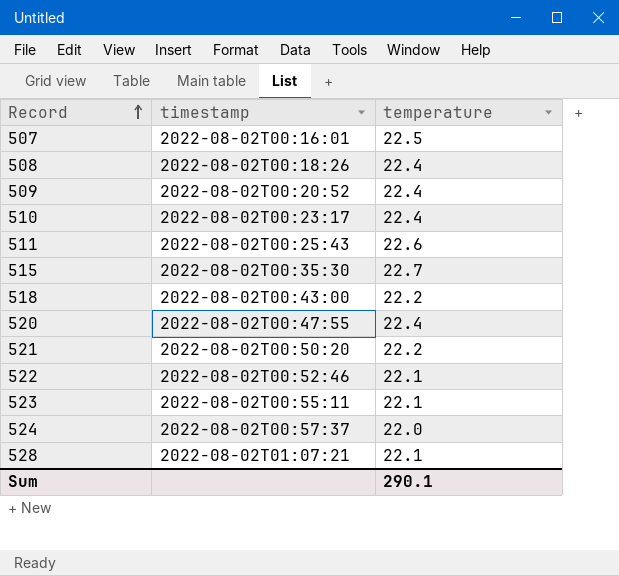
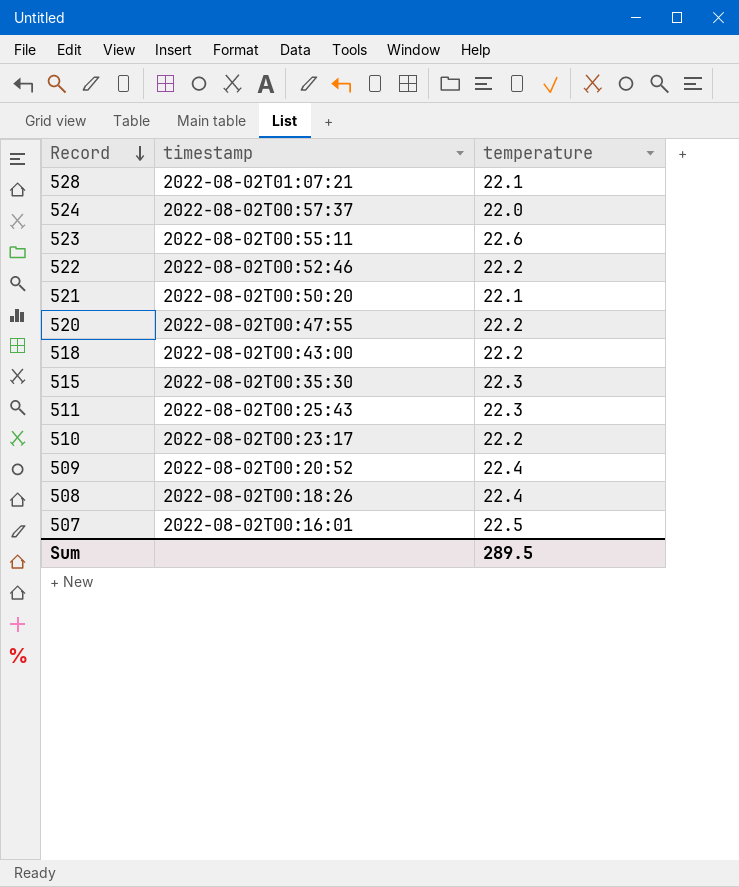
row order: Record ascending -> Record descending
523 | temperature: 22.1 -> 22.6
522 | temperature: 22.1 -> 22.2
521 | temperature: 22.2 -> 22.1
520 | temperature: 22.4 -> 22.2
515 | temperature: 22.7 -> 22.3
511 | temperature: 22.6 -> 22.3
510 | temperature: 22.4 -> 22.2
Sum | temperature: 290.1 -> 289.5

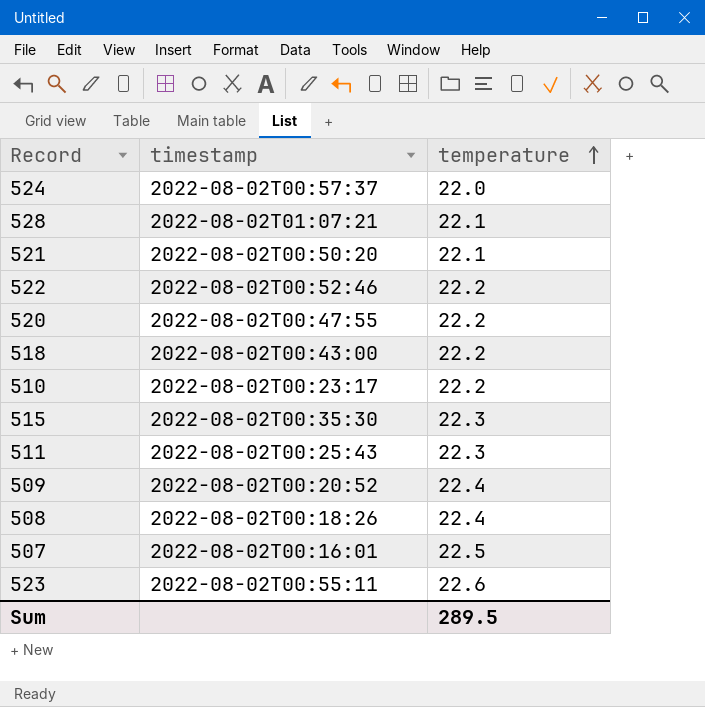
row order: Record descending -> temperature ascending

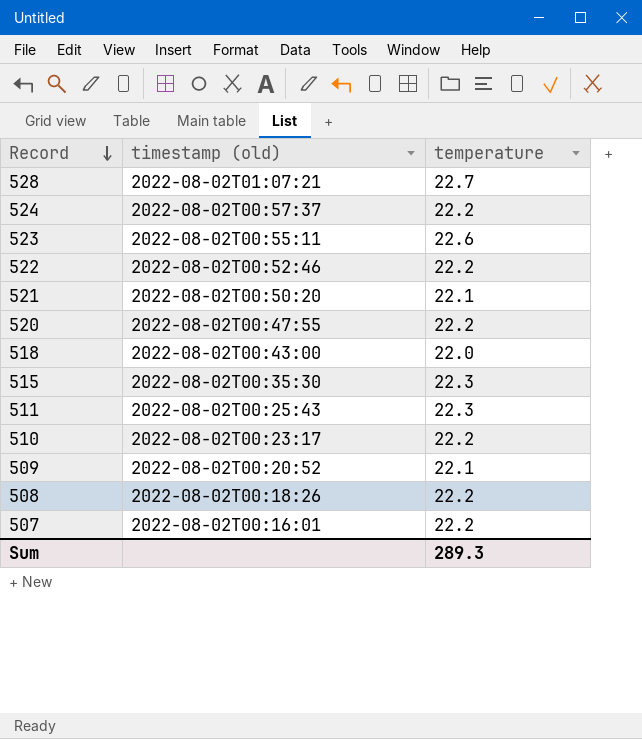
row order: temperature ascending -> Record descending
column name: timestamp -> timestamp (old)
528 | temperature: 22.1 -> 22.7
524 | temperature: 22.0 -> 22.2
518 | temperature: 22.2 -> 22.0
509 | temperature: 22.4 -> 22.1
508 | temperature: 22.4 -> 22.2
507 | temperature: 22.5 -> 22.2
Sum | temperature: 289.5 -> 289.3

